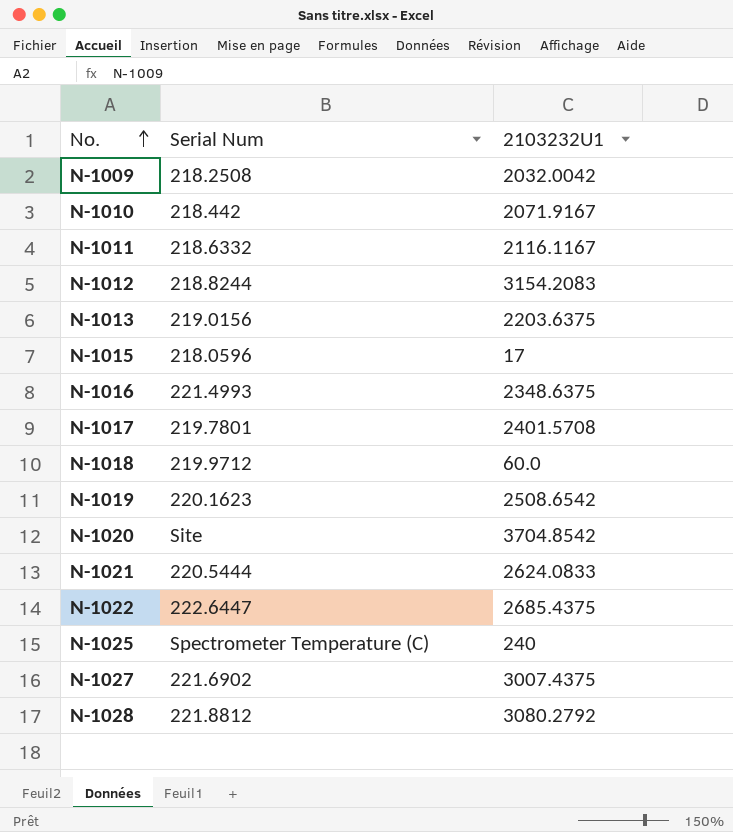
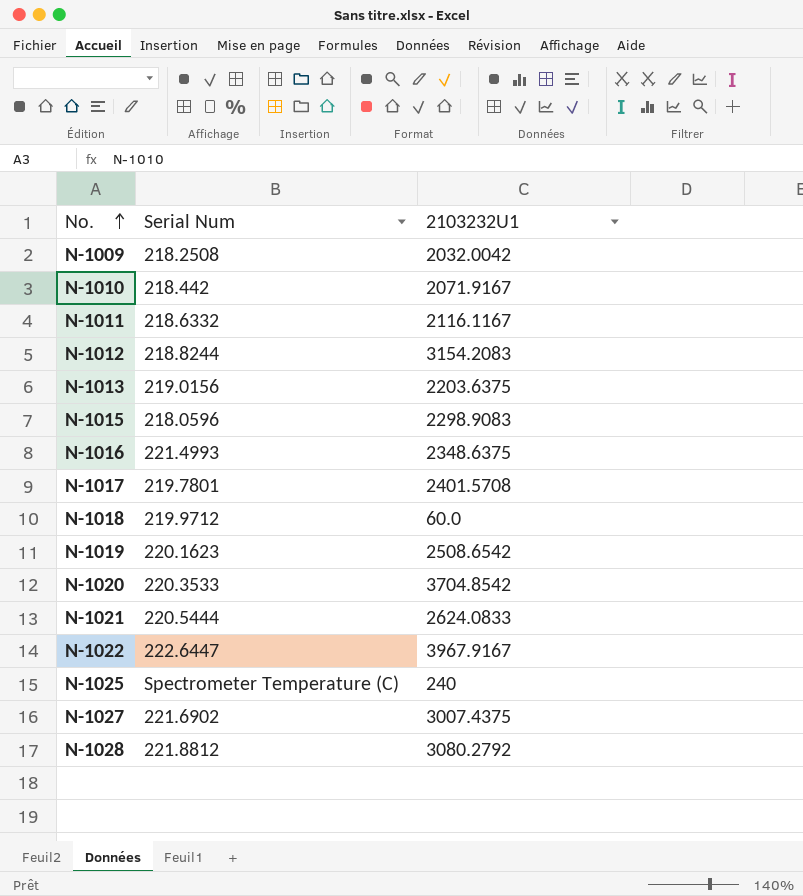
N-1015 | 2103232U1: 17 -> 2298.9083
N-1020 | Serial Num: Site -> 220.3533
N-1022 | 2103232U1: 2685.4375 -> 3967.9167

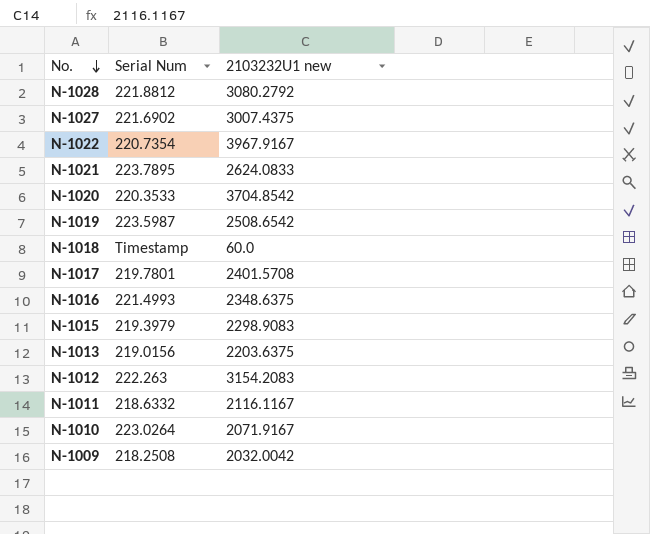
row order: No. ascending -> No. descending
column name: 2103232U1 -> 2103232U1 new
row N-1025: Spectrometer Temperature (C) | 240 -> none
N-1022 | Serial Num: 222.6447 -> 220.7354
N-1021 | Serial Num: 220.5444 -> 223.7895
N-1019 | Serial Num: 220.1623 -> 223.5987
N-1018 | Serial Num: 219.9712 -> Timestamp
N-1015 | Serial Num: 218.0596 -> 219.3979
N-1012 | Serial Num: 218.8244 -> 222.263
N-1010 | Serial Num: 218.442 -> 223.0264

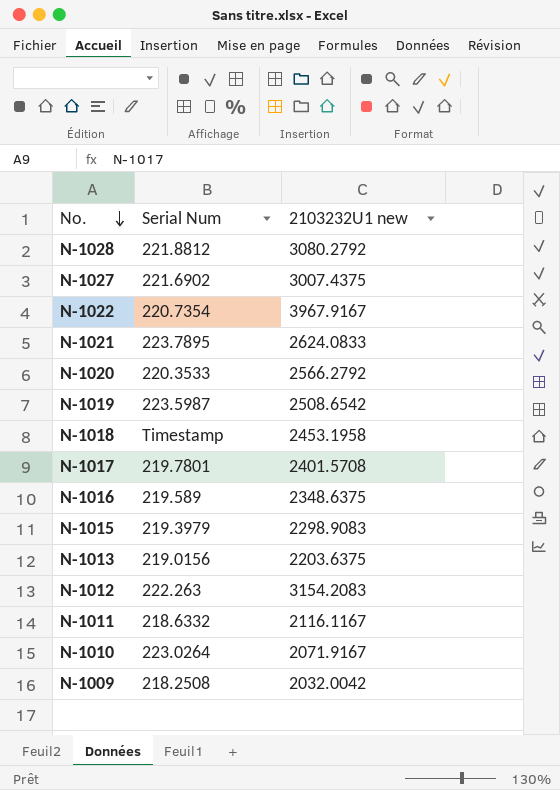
N-1020 | 2103232U1 new: 3704.8542 -> 2566.2792
N-1018 | 2103232U1 new: 60.0 -> 2453.1958
N-1016 | Serial Num: 221.4993 -> 219.589

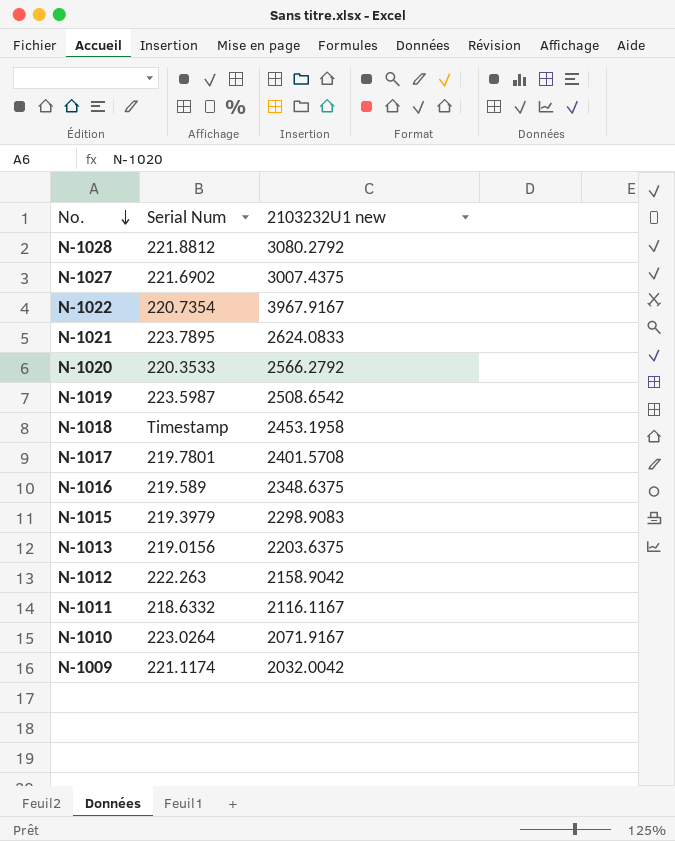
N-1012 | 2103232U1 new: 3154.2083 -> 2158.9042
N-1009 | Serial Num: 218.2508 -> 221.1174

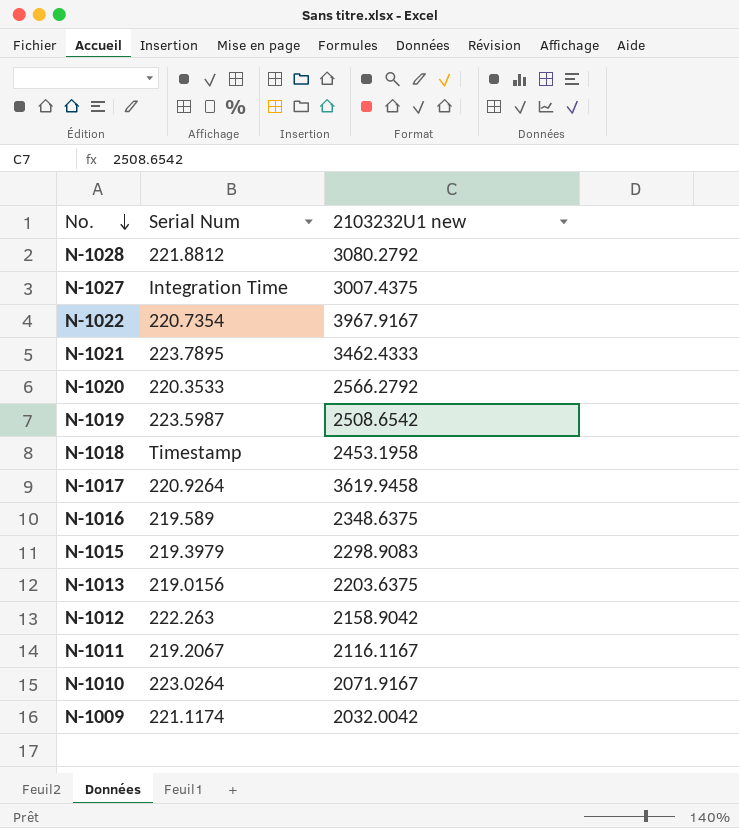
N-1027 | Serial Num: 221.6902 -> Integration Time
N-1021 | 2103232U1 new: 2624.0833 -> 3462.4333
N-1017 | Serial Num: 219.7801 -> 220.9264
N-1017 | 2103232U1 new: 2401.5708 -> 3619.9458
N-1011 | Serial Num: 218.6332 -> 219.2067

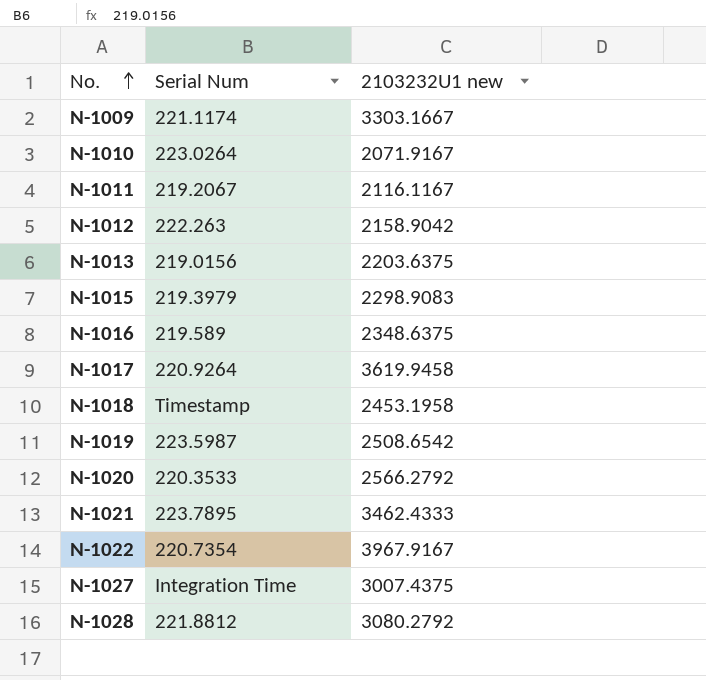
row order: No. descending -> No. ascending
N-1009 | 2103232U1 new: 2032.0042 -> 3303.1667

